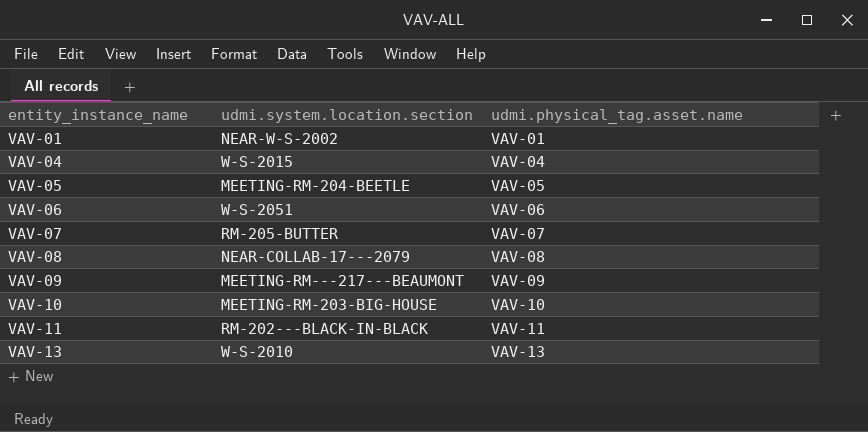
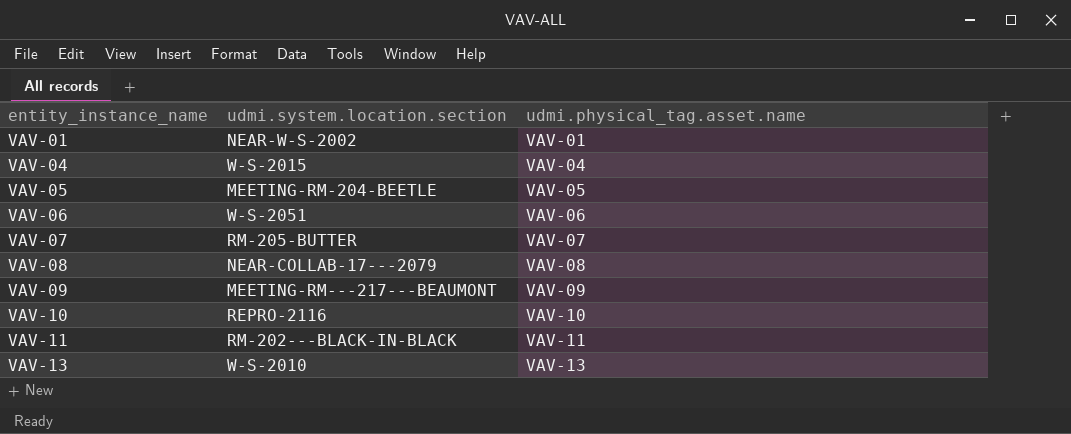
VAV-10 | udmi.system.location.section: MEETING-RM-203-BIG-HOUSE -> REPRO-2116

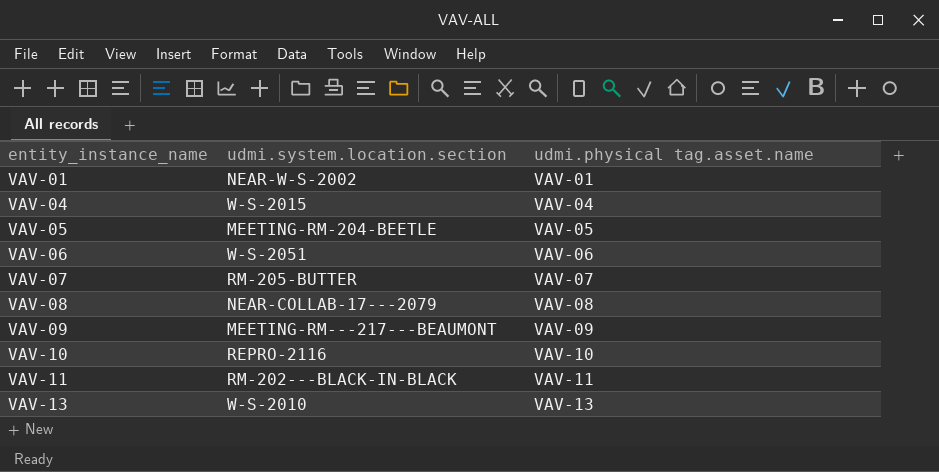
column name: udmi.physical_tag.asset.name -> udmi.physical tag.asset.name

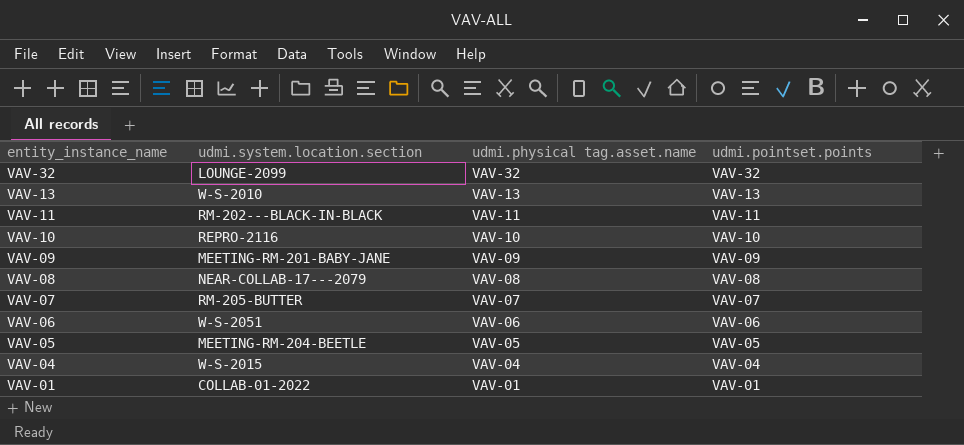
row order: entity_instance_name ascending -> entity_instance_name descending
column udmi.pointset.points | position: none -> 4
row VAV-32: none -> LOUNGE-2099 | VAV-32 | VAV-32
VAV-09 | udmi.system.location.section: MEETING-RM---217---BEAUMONT -> MEETING-RM-201-BABY-JANE
VAV-01 | udmi.system.location.section: NEAR-W-S-2002 -> COLLAB-01-2022

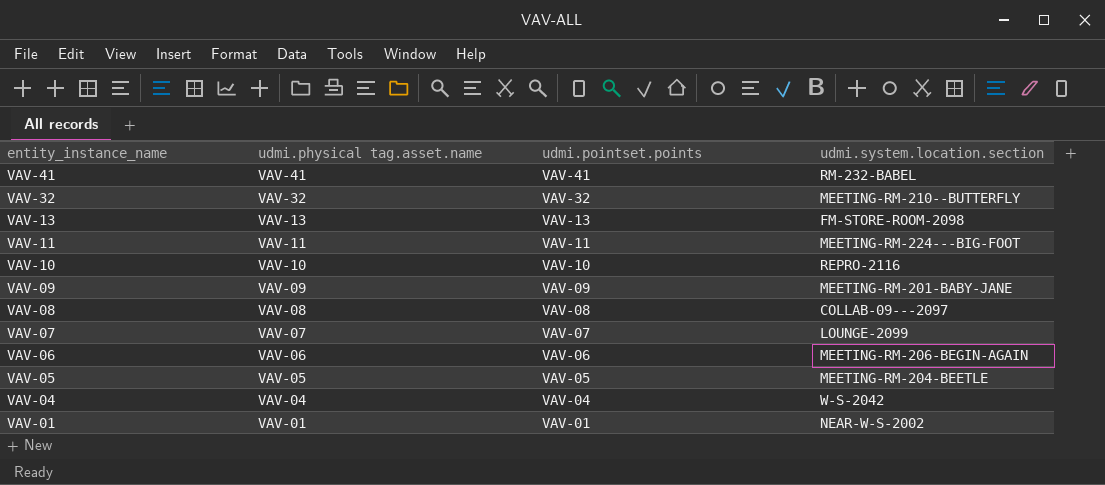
column udmi.system.location.section | position: 2 -> 4
row VAV-41: none -> VAV-41 | VAV-41 | RM-232-BABEL
VAV-32 | udmi.system.location.section: LOUNGE-2099 -> MEETING-RM-210--BUTTERFLY
VAV-13 | udmi.system.location.section: W-S-2010 -> FM-STORE-ROOM-2098
VAV-11 | udmi.system.location.section: RM-202---BLACK-IN-BLACK -> MEETING-RM-224---BIG-FOOT
VAV-08 | udmi.system.location.section: NEAR-COLLAB-17---2079 -> COLLAB-09---2097
VAV-07 | udmi.system.location.section: RM-205-BUTTER -> LOUNGE-2099
VAV-06 | udmi.system.location.section: W-S-2051 -> MEETING-RM-206-BEGIN-AGAIN
VAV-04 | udmi.system.location.section: W-S-2015 -> W-S-2042
VAV-01 | udmi.system.location.section: COLLAB-01-2022 -> NEAR-W-S-2002

